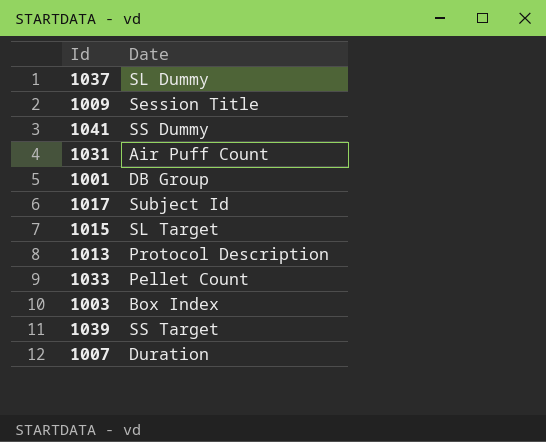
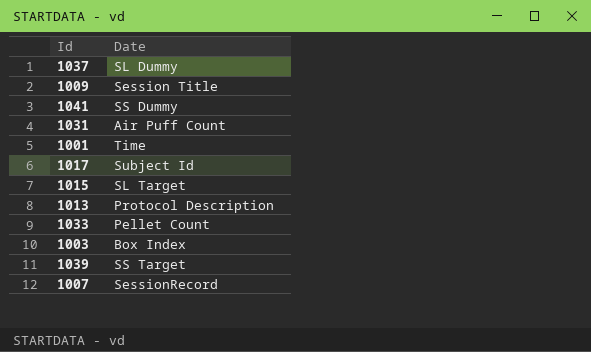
1001 | Date: DB Group -> Time
1007 | Date: Duration -> SessionRecord

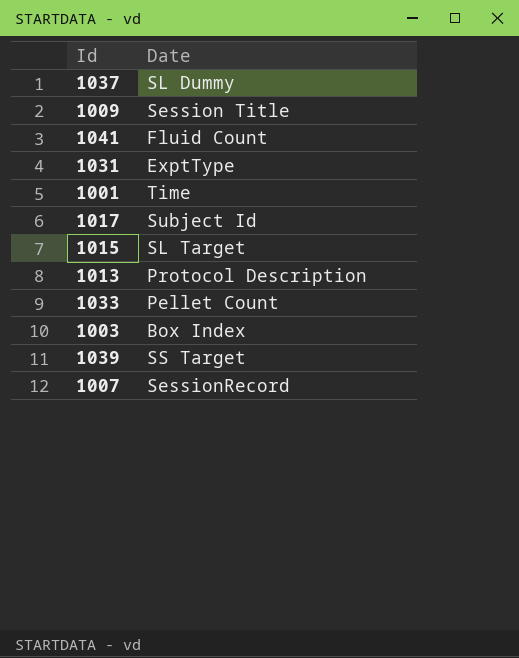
1041 | Date: SS Dummy -> Fluid Count
1031 | Date: Air Puff Count -> ExptType

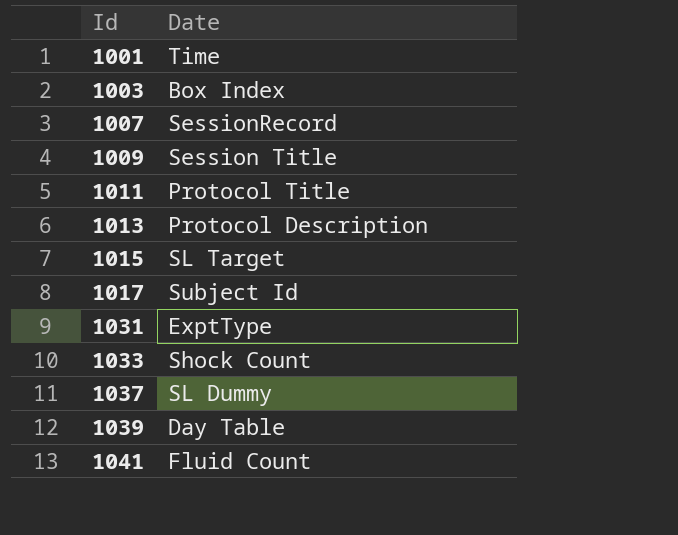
row order: none -> Id ascending
row 1011: none -> Protocol Title
1033 | Date: Pellet Count -> Shock Count
1039 | Date: SS Target -> Day Table

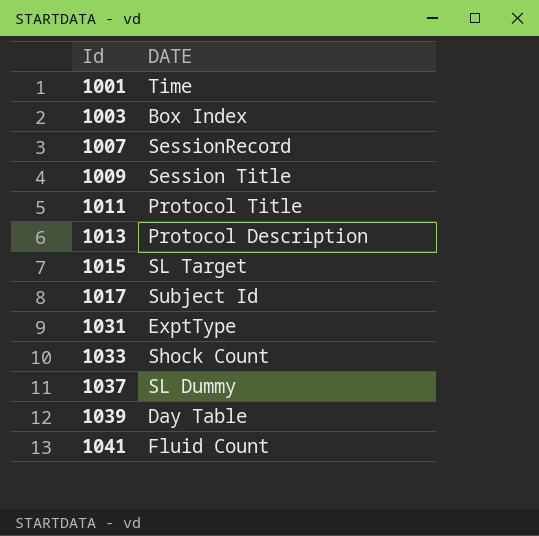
column name: Date -> DATE

